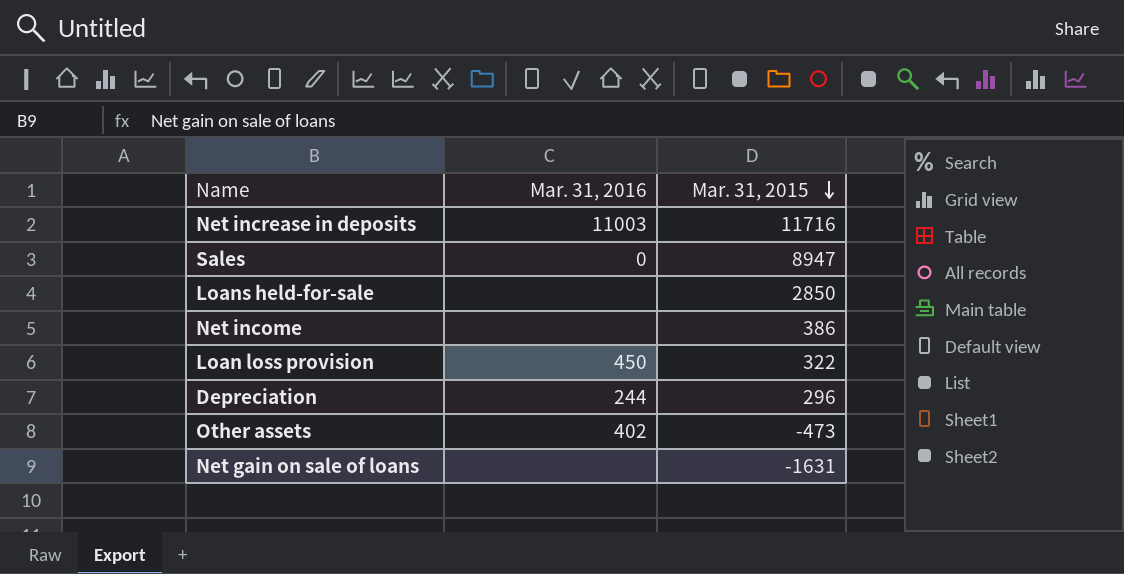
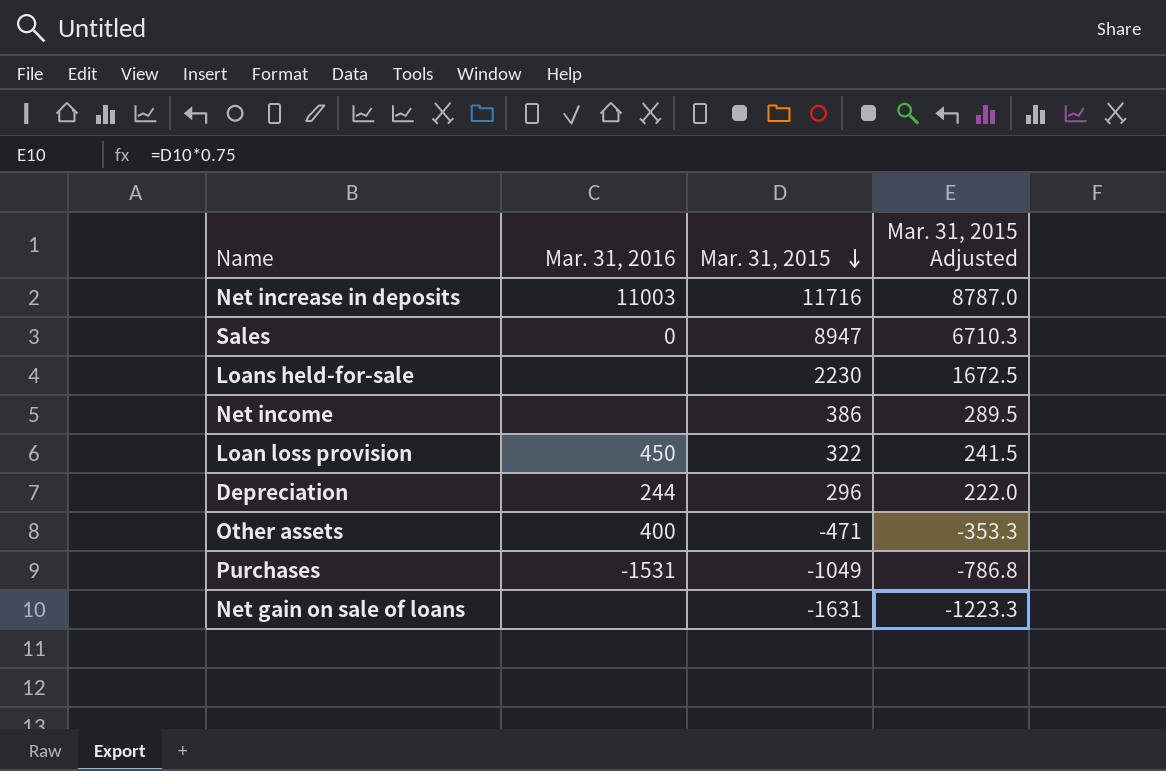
column Mar. 31, 2015 Adjusted | formula: none -> [Mar. 31, 2015] * 0.75
Loans held-for-sale | Mar. 31, 2015: 2850 -> 2230
Other assets | Mar. 31, 2016: 402 -> 400
Other assets | Mar. 31, 2015: -473 -> -471
row Purchases: none -> -1531 | -1049 | -786.8

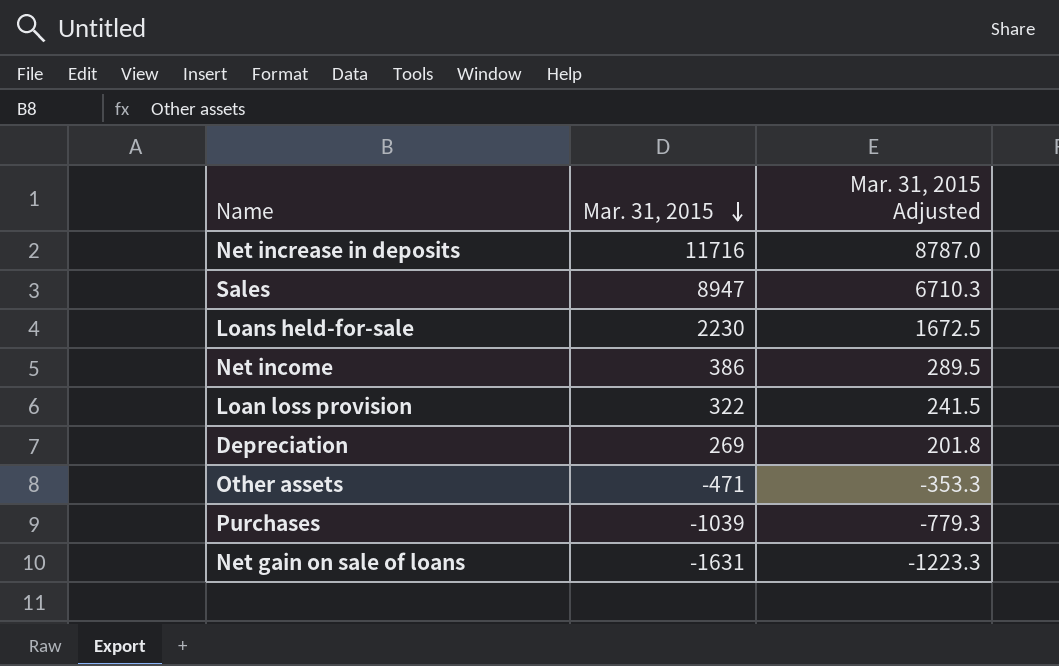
column Mar. 31, 2016 | position: 2 -> none
Depreciation | Mar. 31, 2015: 296 -> 269
Depreciation | Mar. 31, 2015 Adjusted: 222.0 -> 201.8
Purchases | Mar. 31, 2015: -1049 -> -1039
Purchases | Mar. 31, 2015 Adjusted: -786.8 -> -779.3

